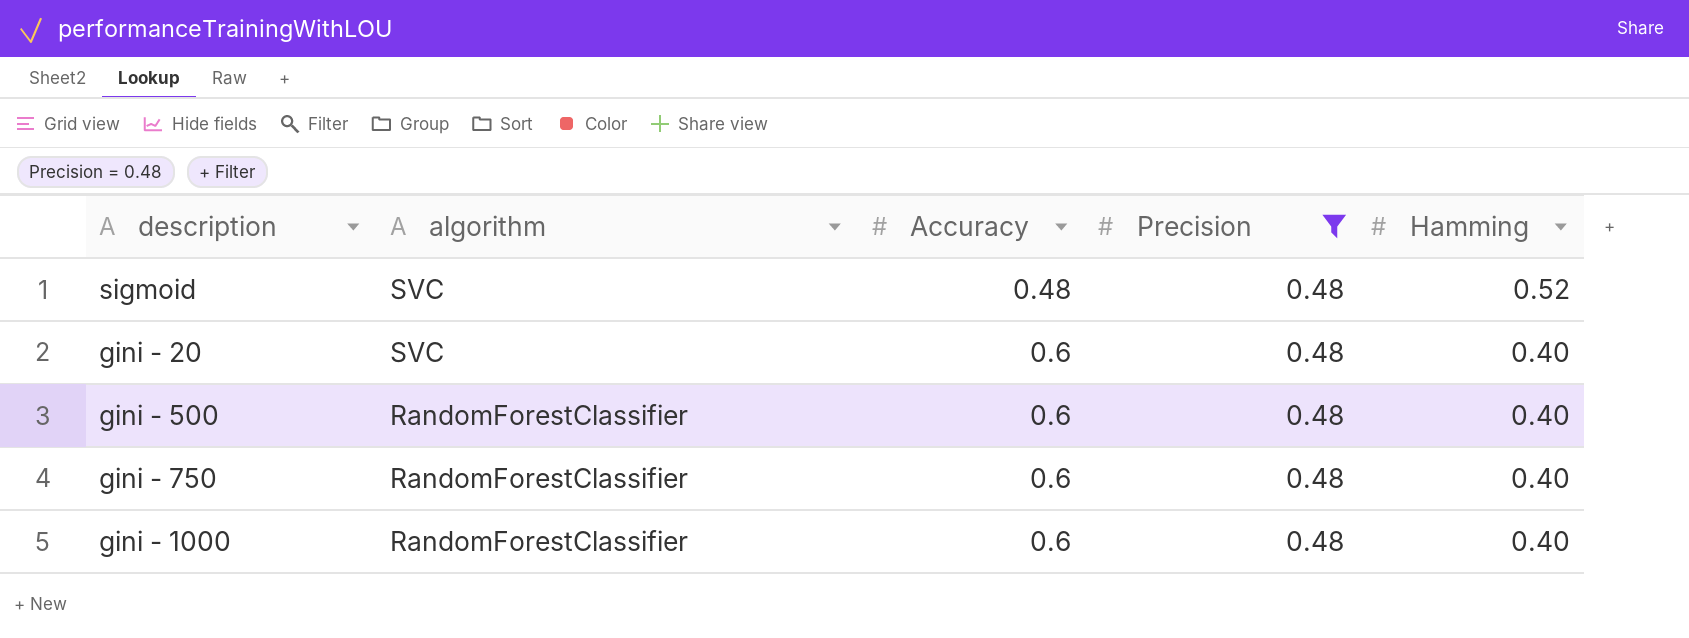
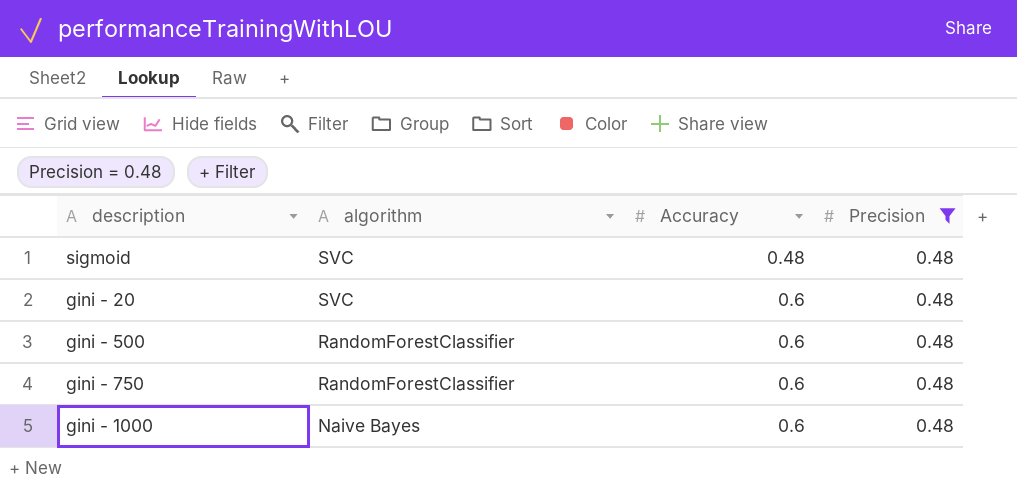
column Hamming | position: 5 -> none
gini - 1000 | algorithm: RandomForestClassifier -> Naive Bayes

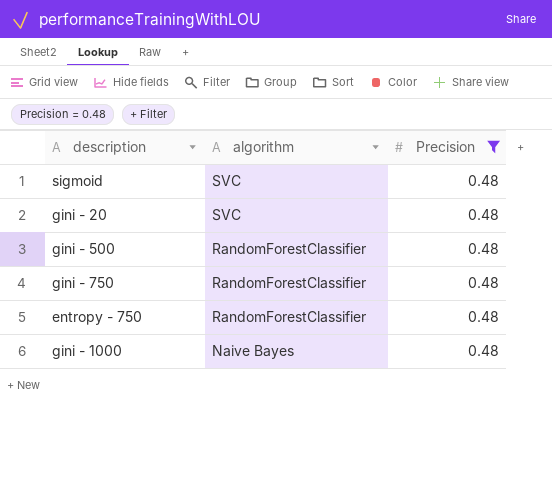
column Accuracy | position: 3 -> none
row entropy - 750: none -> RandomForestClassifier | 0.48

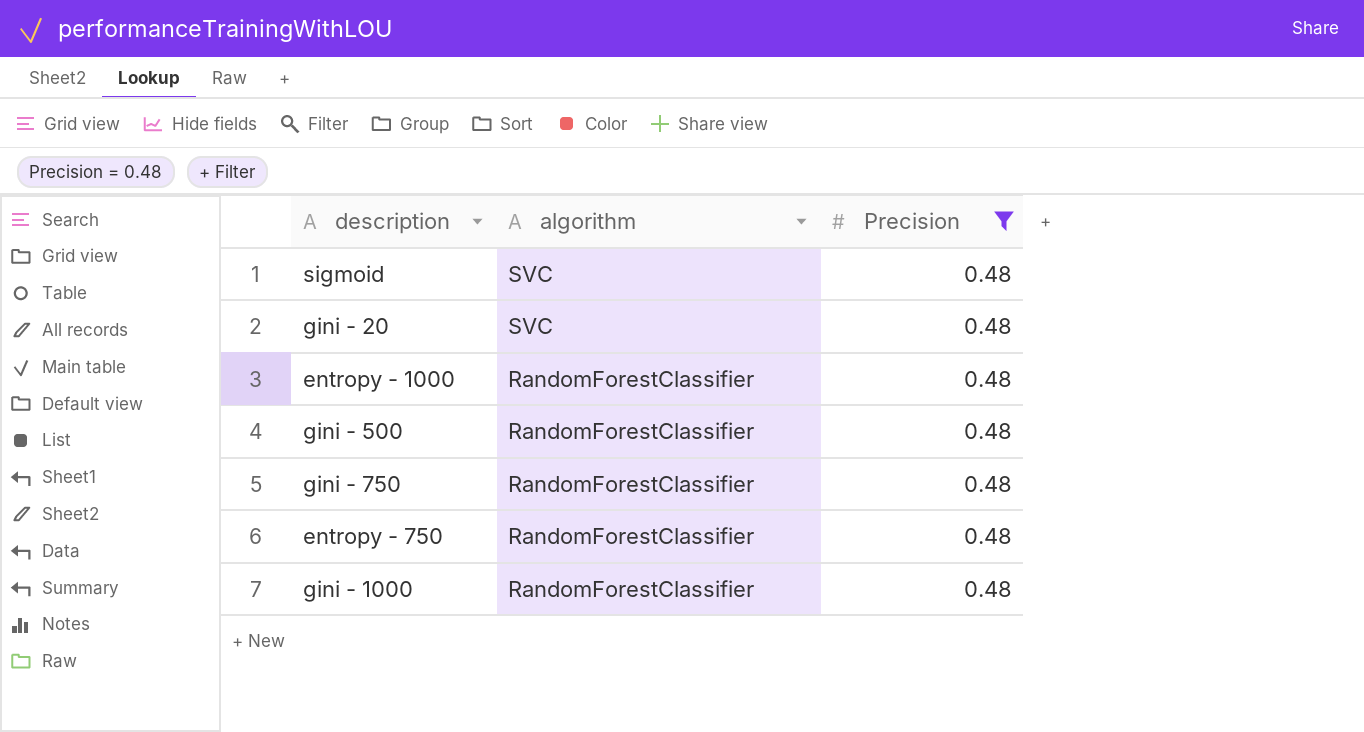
row entropy - 1000: none -> RandomForestClassifier | 0.48
gini - 1000 | algorithm: Naive Bayes -> RandomForestClassifier

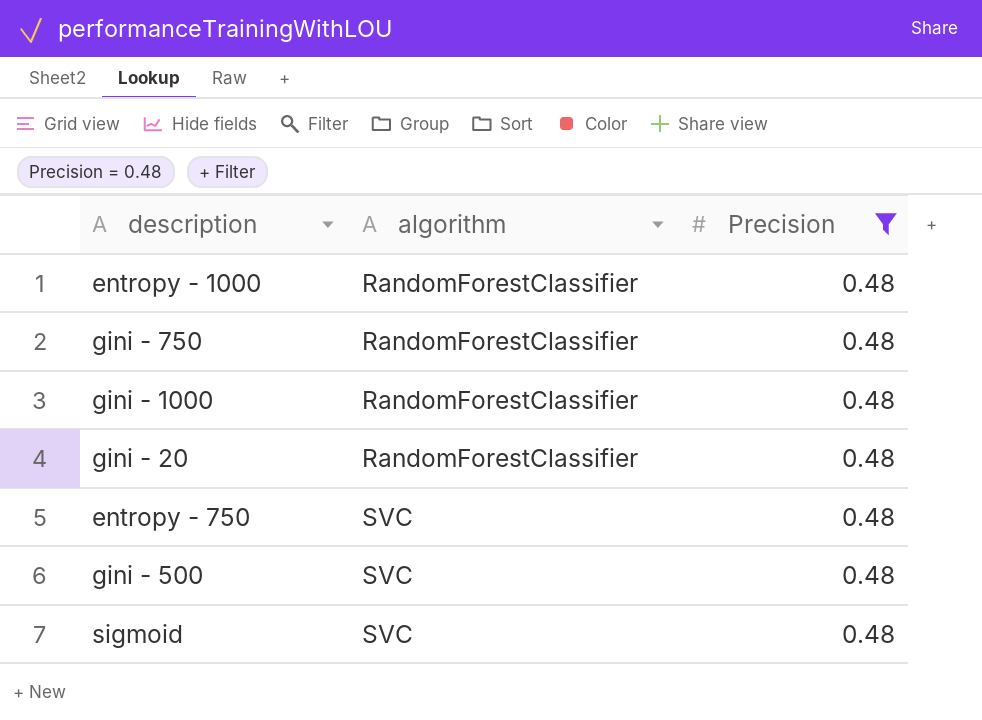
row order: algorithm descending -> algorithm ascending
gini - 20 | algorithm: SVC -> RandomForestClassifier
entropy - 750 | algorithm: RandomForestClassifier -> SVC
gini - 500 | algorithm: RandomForestClassifier -> SVC

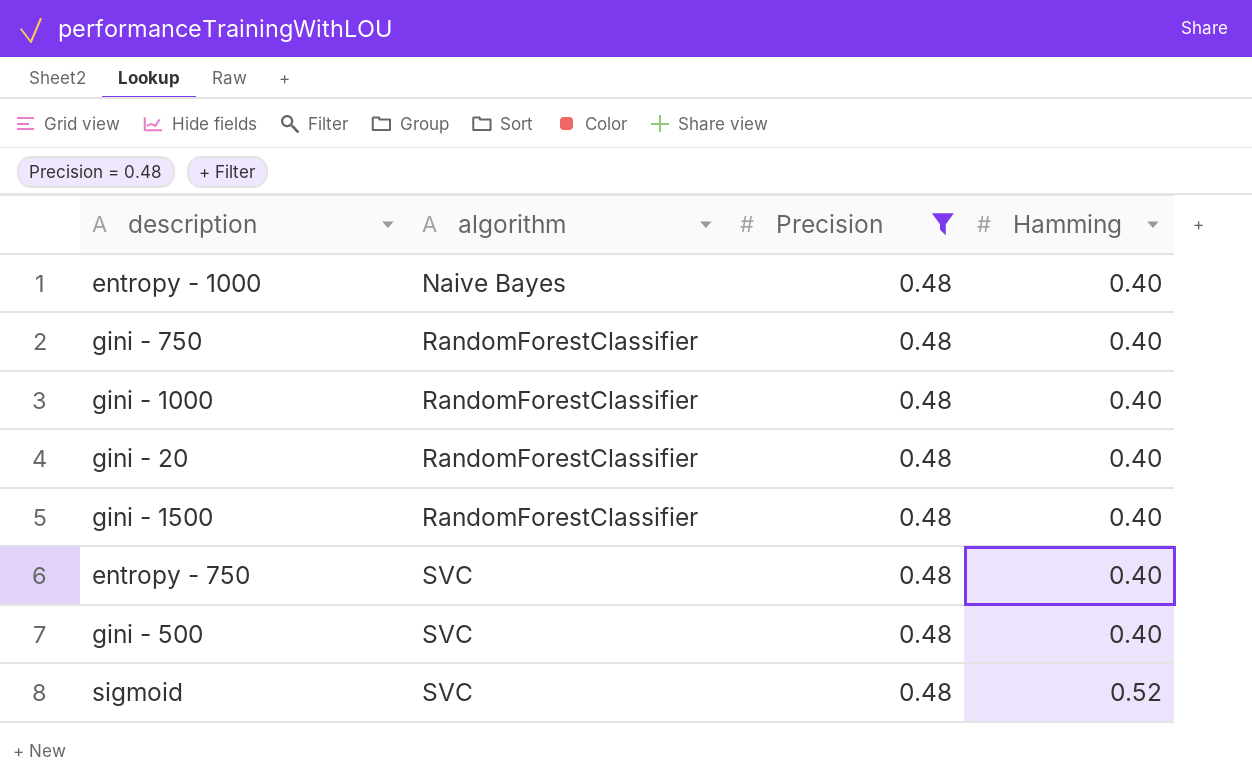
column Hamming | position: none -> 4
entropy - 1000 | algorithm: RandomForestClassifier -> Naive Bayes
row gini - 1500: none -> RandomForestClassifier | 0.48 | 0.40

